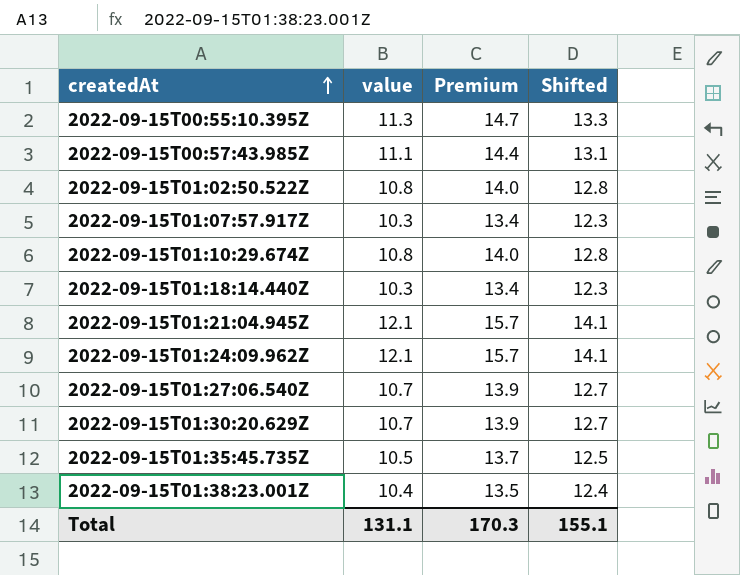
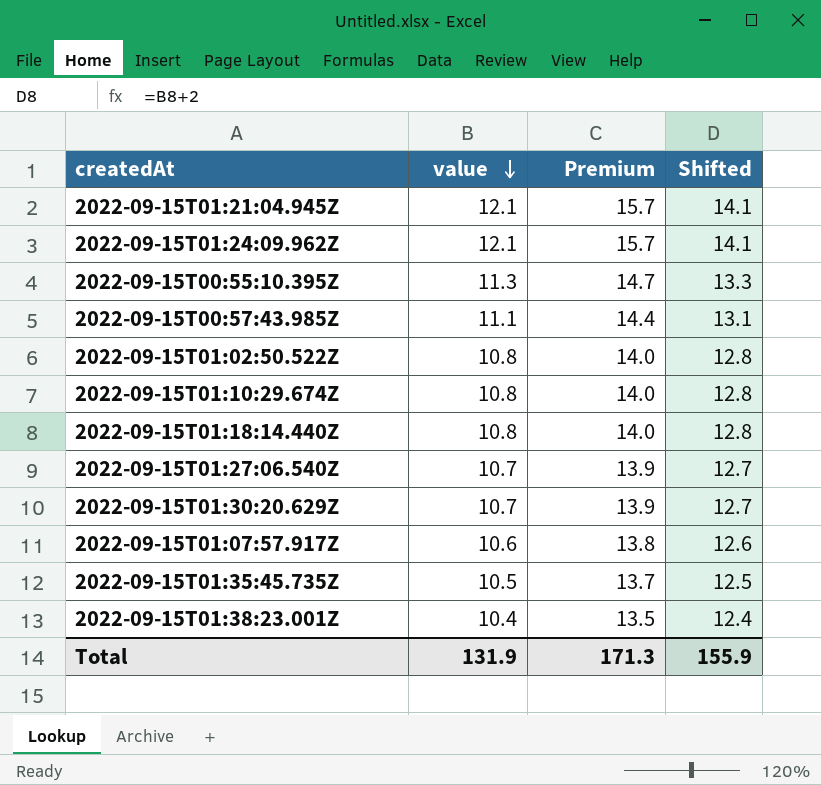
row order: createdAt ascending -> value descending
2022-09-15T01:18:14.440Z | value: 10.3 -> 10.8
2022-09-15T01:18:14.440Z | Premium: 13.4 -> 14.0
2022-09-15T01:18:14.440Z | Shifted: 12.3 -> 12.8
2022-09-15T01:07:57.917Z | value: 10.3 -> 10.6
2022-09-15T01:07:57.917Z | Premium: 13.4 -> 13.8
2022-09-15T01:07:57.917Z | Shifted: 12.3 -> 12.6
Total | value: 131.1 -> 131.9
Total | Premium: 170.3 -> 171.3
Total | Shifted: 155.1 -> 155.9

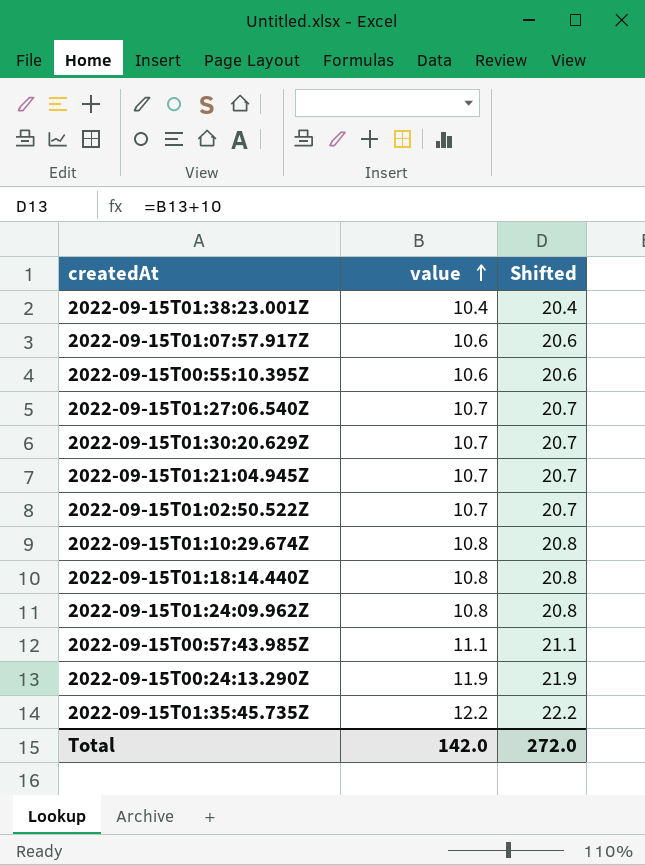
row order: value descending -> value ascending
column Premium | formula: [value] * 1.3 -> none
column Shifted | formula: [value] + 2 -> [value] + 10
2022-09-15T00:55:10.395Z | value: 11.3 -> 10.6
2022-09-15T01:21:04.945Z | value: 12.1 -> 10.7
2022-09-15T01:02:50.522Z | value: 10.8 -> 10.7
2022-09-15T01:24:09.962Z | value: 12.1 -> 10.8
row 2022-09-15T00:24:13.290Z: none -> 11.9 | 21.9
2022-09-15T01:35:45.735Z | value: 10.5 -> 12.2
Total | value: 131.9 -> 142.0
Total | Shifted: 155.9 -> 272.0

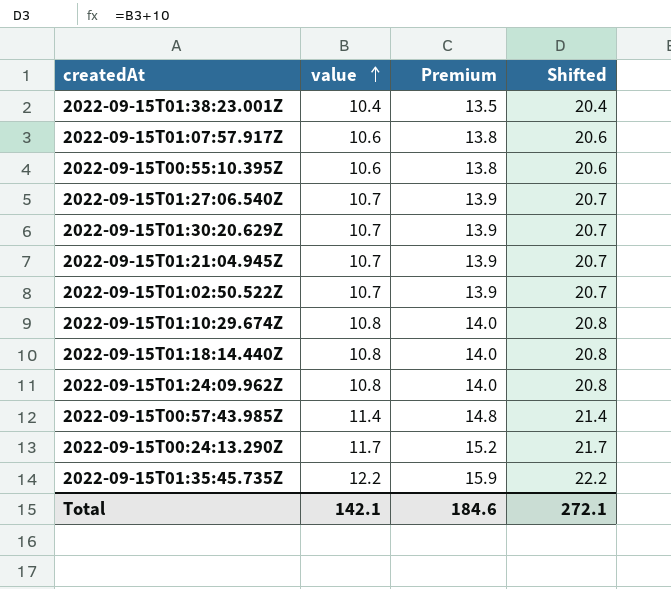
column Premium | formula: none -> [value] * 1.3
2022-09-15T00:57:43.985Z | value: 11.1 -> 11.4
2022-09-15T00:57:43.985Z | Shifted: 21.1 -> 21.4
2022-09-15T00:24:13.290Z | value: 11.9 -> 11.7
2022-09-15T00:24:13.290Z | Shifted: 21.9 -> 21.7
Total | value: 142.0 -> 142.1
Total | Shifted: 272.0 -> 272.1

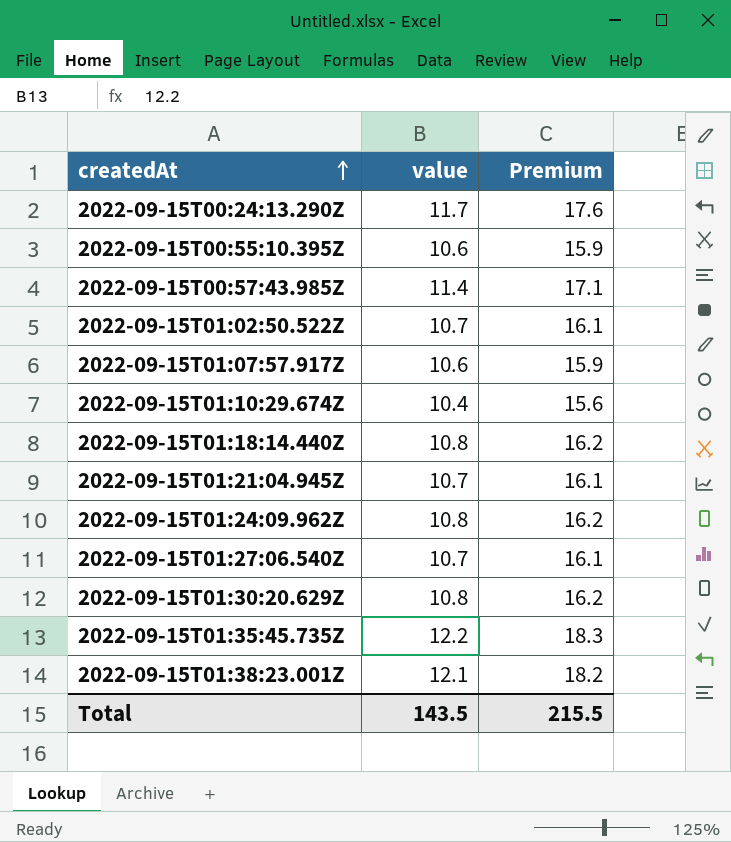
row order: value ascending -> createdAt ascending
column Shifted | formula: [value] + 10 -> none
column Premium | formula: [value] * 1.3 -> [value] * 1.5
2022-09-15T01:10:29.674Z | value: 10.8 -> 10.4
2022-09-15T01:30:20.629Z | value: 10.7 -> 10.8
2022-09-15T01:38:23.001Z | value: 10.4 -> 12.1
Total | value: 142.1 -> 143.5
Total | Premium: 184.6 -> 215.5

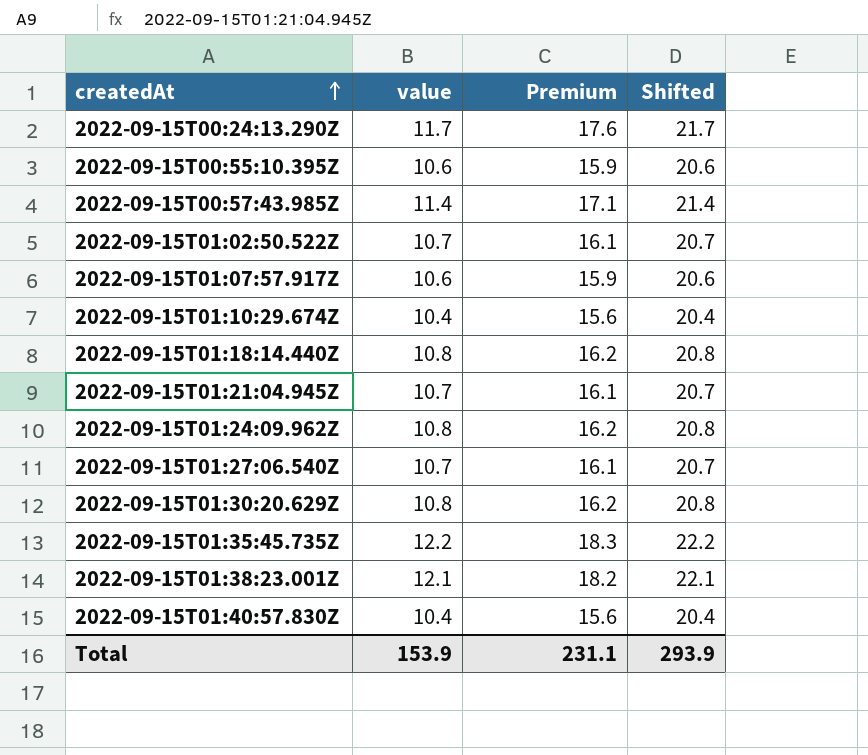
column Shifted | formula: none -> [value] + 10
row 2022-09-15T01:40:57.830Z: none -> 10.4 | 15.6 | 20.4
Total | value: 143.5 -> 153.9
Total | Premium: 215.5 -> 231.1

